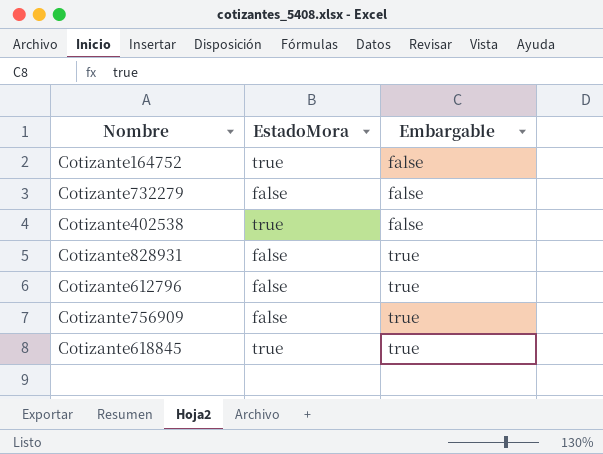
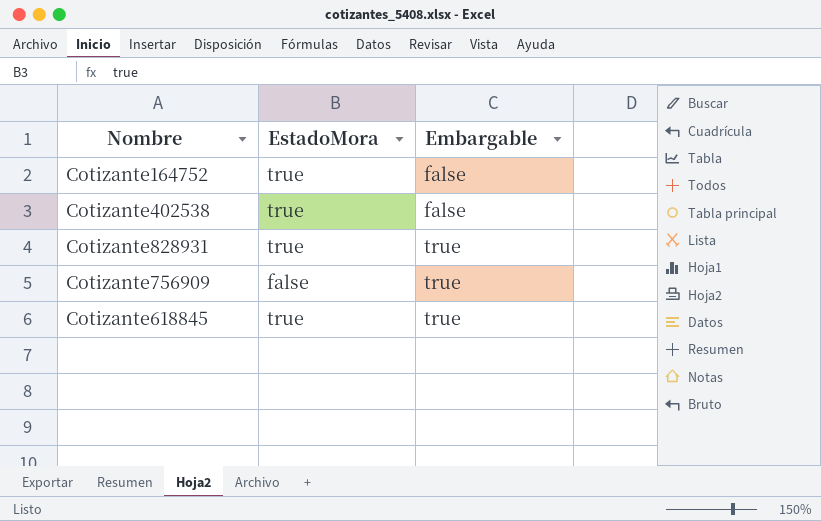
row Cotizante732279: false | false -> none
row Cotizante612796: false | true -> none
Cotizante828931 | EstadoMora: false -> true

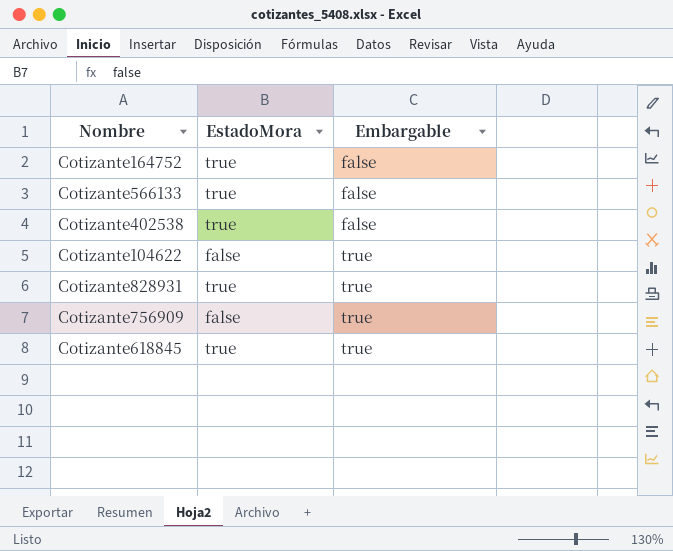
row Cotizante566133: none -> true | false
row Cotizante104622: none -> false | true

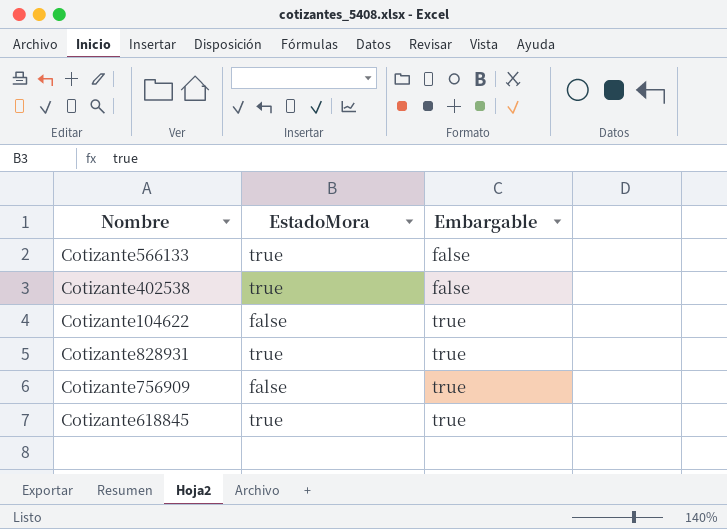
row Cotizante164752: true | false -> none

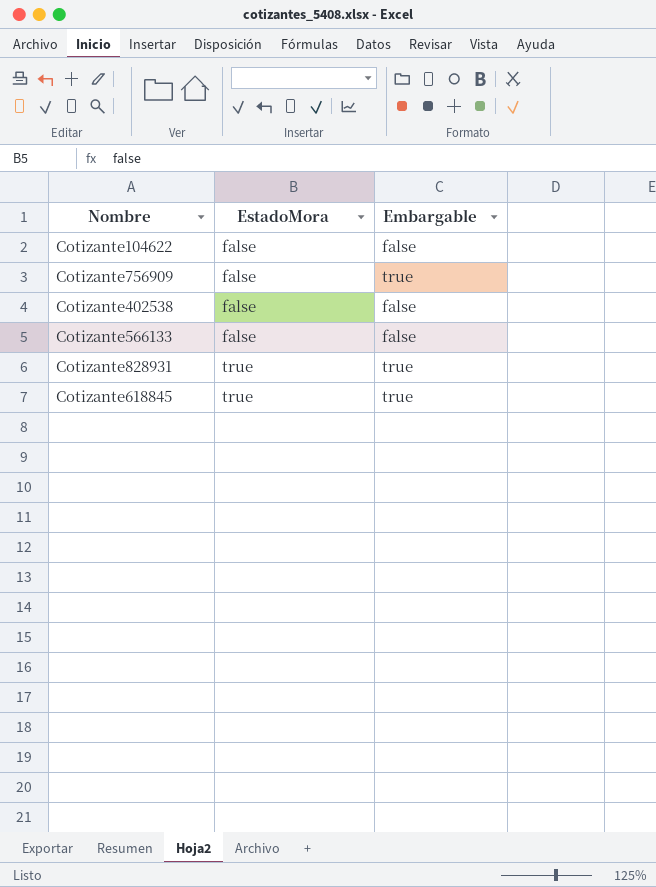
row order: Embargable ascending -> EstadoMora ascending
Cotizante104622 | Embargable: true -> false
Cotizante402538 | EstadoMora: true -> false
Cotizante566133 | EstadoMora: true -> false

